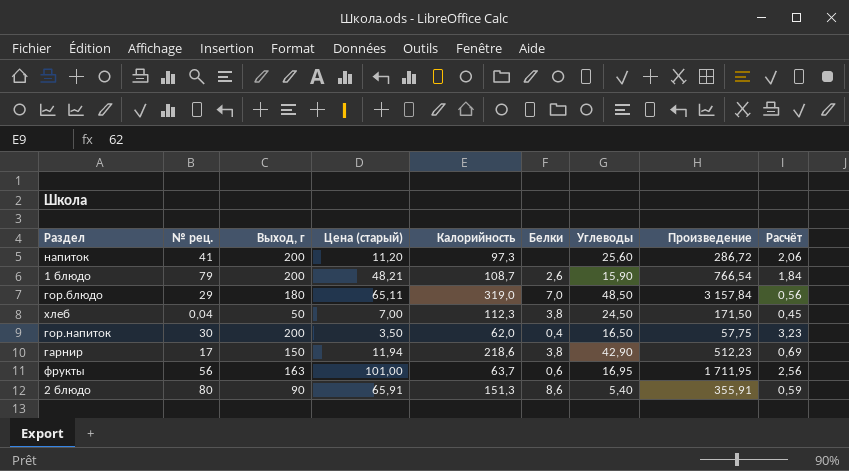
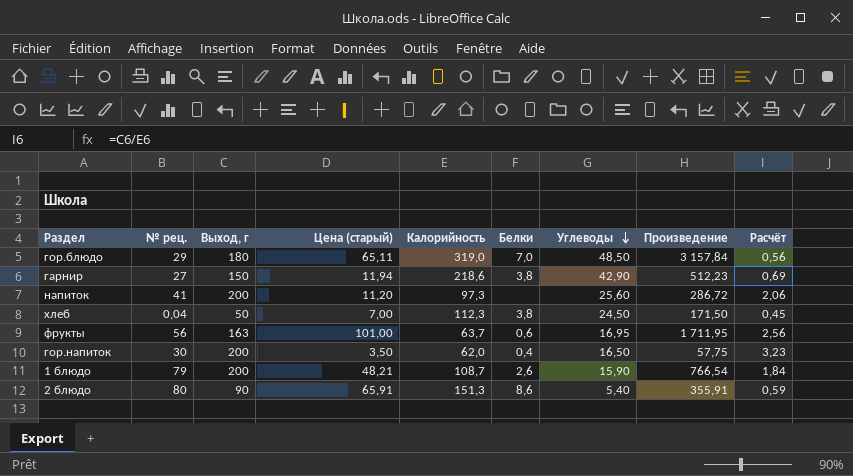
row order: none -> Углеводы descending
гарнир | № рец.: 17 -> 27

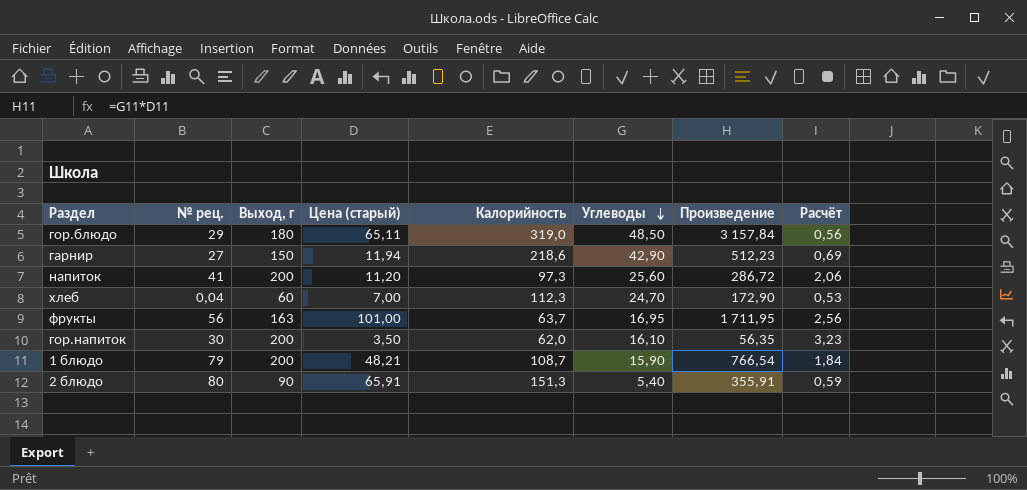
column Белки | position: 6 -> none
хлеб | Выход, г: 50 -> 60
хлеб | Углеводы: 24,50 -> 24,70
хлеб | Произведение: 171,50 -> 172,90
хлеб | Расчёт: 0,45 -> 0,53
гор.напиток | Углеводы: 16,50 -> 16,10
гор.напиток | Произведение: 57,75 -> 56,35

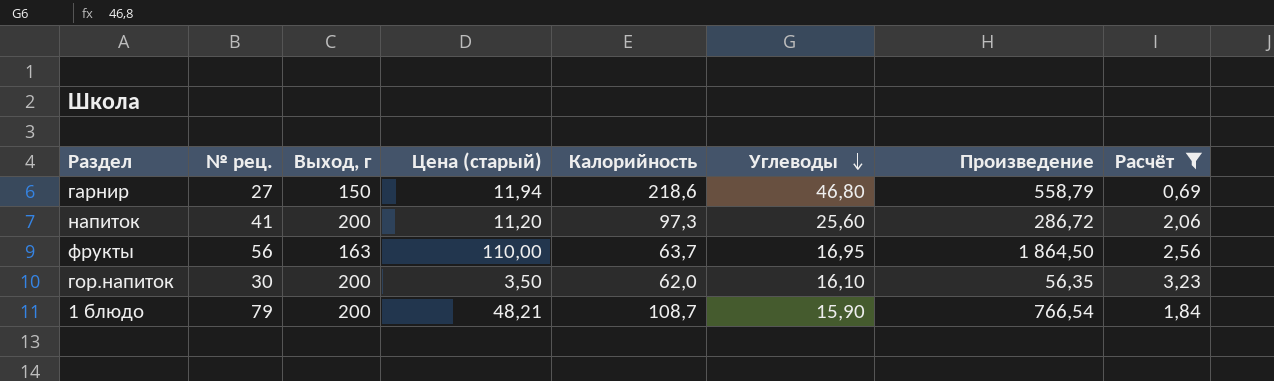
filter: none -> Расчёт >= 0,69
гарнир | Углеводы: 42,90 -> 46,80
гарнир | Произведение: 512,23 -> 558,79
фрукты | Цена (старый): 101,00 -> 110,00
фрукты | Произведение: 1 711,95 -> 1 864,50

